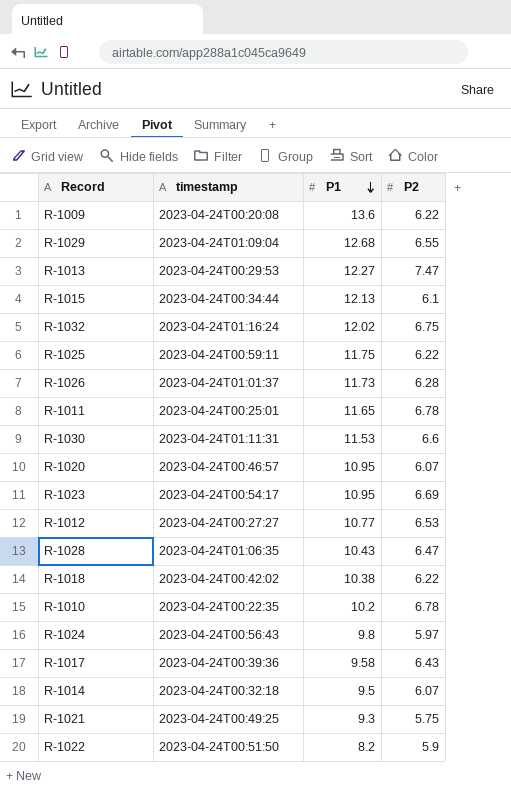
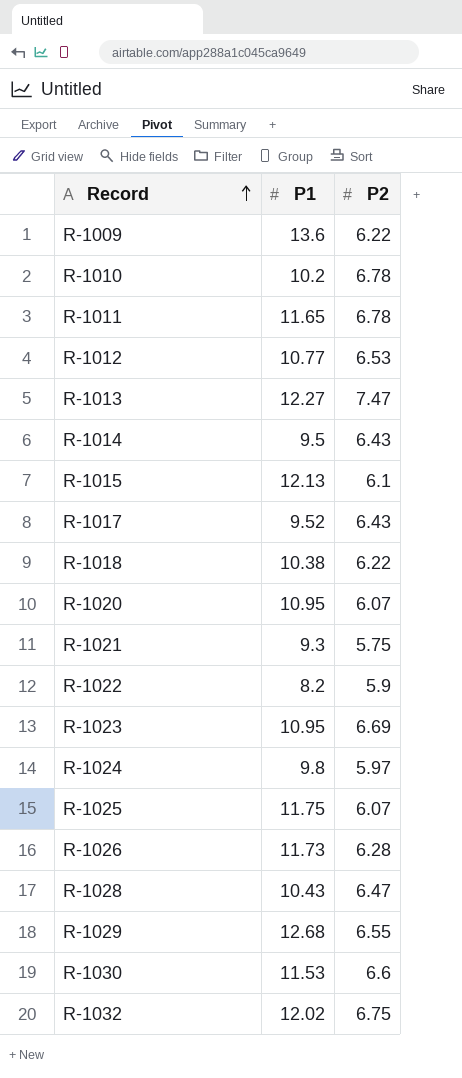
row order: P1 descending -> Record ascending
column timestamp | position: 2 -> none
R-1014 | P2: 6.07 -> 6.43
R-1017 | P1: 9.58 -> 9.52
R-1025 | P2: 6.22 -> 6.07

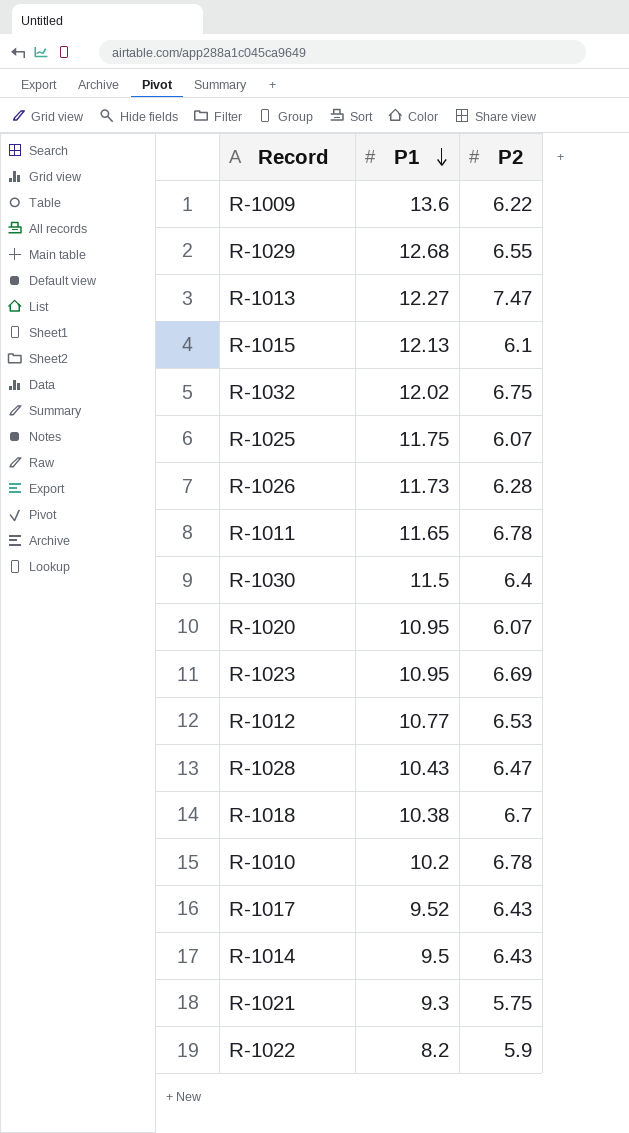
row order: Record ascending -> P1 descending
row R-1024: 9.8 | 5.97 -> none
R-1030 | P1: 11.53 -> 11.5
R-1030 | P2: 6.6 -> 6.4
R-1018 | P2: 6.22 -> 6.7

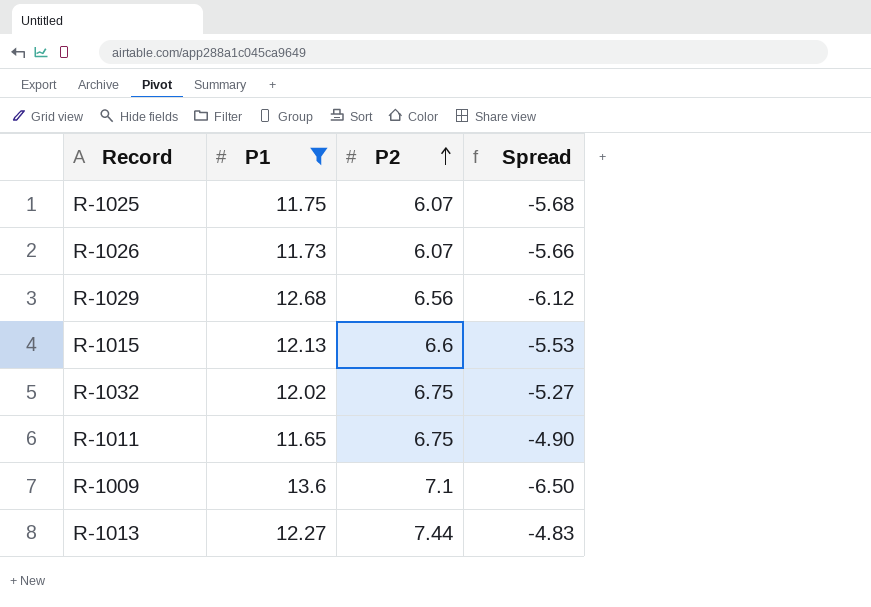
filter: none -> P1 >= 11.65
row order: P1 descending -> P2 ascending
column Spread | formula: none -> [P2] - [P1]
R-1026 | P2: 6.28 -> 6.07
R-1029 | P2: 6.55 -> 6.56
R-1015 | P2: 6.1 -> 6.6
R-1011 | P2: 6.78 -> 6.75
R-1009 | P2: 6.22 -> 7.1
R-1013 | P2: 7.47 -> 7.44

